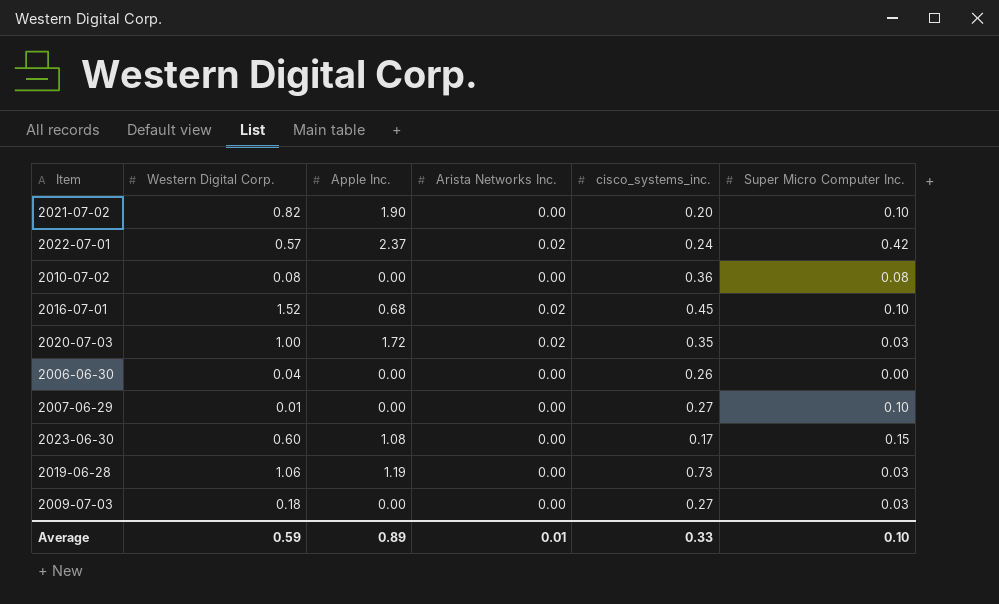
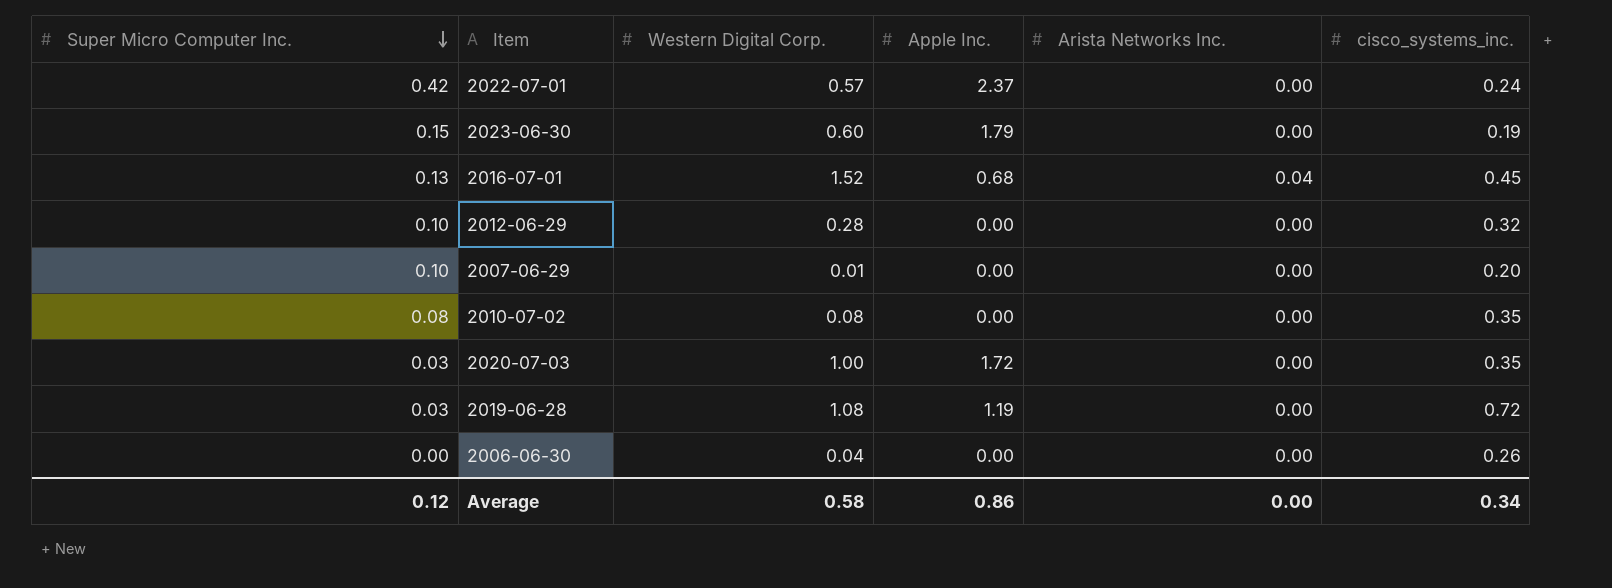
row order: none -> Super Micro Computer Inc. descending
column Super Micro Computer Inc. | position: 6 -> 1
row 2021-07-02: 0.82 | 1.90 | 0.00 | 0.20 | 0.10 -> none
row 2009-07-03: 0.18 | 0.00 | 0.00 | 0.27 | 0.03 -> none
2022-07-01 | Arista Networks Inc.: 0.02 -> 0.00
2023-06-30 | Apple Inc.: 1.08 -> 1.79
2023-06-30 | cisco_systems_inc.: 0.17 -> 0.19
2016-07-01 | Super Micro Computer Inc.: 0.10 -> 0.13
2016-07-01 | Arista Networks Inc.: 0.02 -> 0.04
row 2012-06-29: none -> 0.10 | 0.28 | 0.00 | 0.00 | 0.32
2007-06-29 | cisco_systems_inc.: 0.27 -> 0.20
2010-07-02 | cisco_systems_inc.: 0.36 -> 0.35
2020-07-03 | Arista Networks Inc.: 0.02 -> 0.00
2019-06-28 | Western Digital Corp.: 1.06 -> 1.08
2019-06-28 | cisco_systems_inc.: 0.73 -> 0.72
Average | Super Micro Computer Inc.: 0.10 -> 0.12
Average | Western Digital Corp.: 0.59 -> 0.58
Average | Apple Inc.: 0.89 -> 0.86
Average | Arista Networks Inc.: 0.01 -> 0.00
Average | cisco_systems_inc.: 0.33 -> 0.34

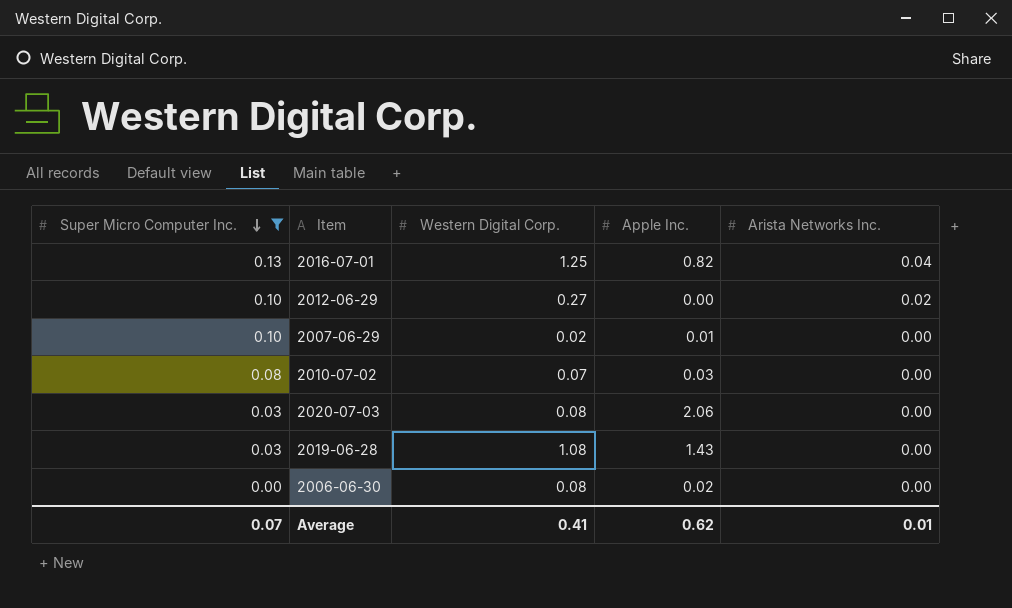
filter: none -> Super Micro Computer Inc. <= 0.13
column cisco_systems_inc. | position: 6 -> none
2016-07-01 | Western Digital Corp.: 1.52 -> 1.25
2016-07-01 | Apple Inc.: 0.68 -> 0.82
2012-06-29 | Western Digital Corp.: 0.28 -> 0.27
2012-06-29 | Arista Networks Inc.: 0.00 -> 0.02
2007-06-29 | Western Digital Corp.: 0.01 -> 0.02
2007-06-29 | Apple Inc.: 0.00 -> 0.01
2010-07-02 | Western Digital Corp.: 0.08 -> 0.07
2010-07-02 | Apple Inc.: 0.00 -> 0.03
2020-07-03 | Western Digital Corp.: 1.00 -> 0.08
2020-07-03 | Apple Inc.: 1.72 -> 2.06
2019-06-28 | Apple Inc.: 1.19 -> 1.43
2006-06-30 | Western Digital Corp.: 0.04 -> 0.08
2006-06-30 | Apple Inc.: 0.00 -> 0.02
Average | Super Micro Computer Inc.: 0.12 -> 0.07
Average | Western Digital Corp.: 0.58 -> 0.41
Average | Apple Inc.: 0.86 -> 0.62
Average | Arista Networks Inc.: 0.00 -> 0.01

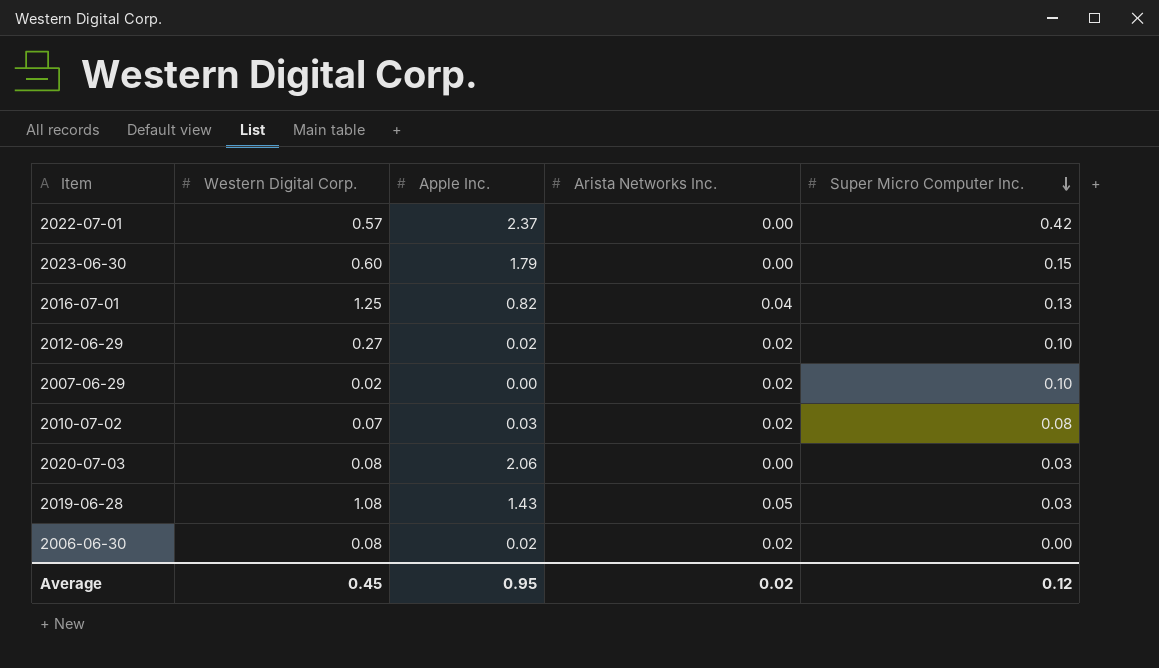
filter: Super Micro Computer Inc. <= 0.13 -> none
column Super Micro Computer Inc. | position: 1 -> 5
2012-06-29 | Apple Inc.: 0.00 -> 0.02
2007-06-29 | Apple Inc.: 0.01 -> 0.00
2007-06-29 | Arista Networks Inc.: 0.00 -> 0.02
2010-07-02 | Arista Networks Inc.: 0.00 -> 0.02
2019-06-28 | Arista Networks Inc.: 0.00 -> 0.05
2006-06-30 | Arista Networks Inc.: 0.00 -> 0.02
Average | Western Digital Corp.: 0.41 -> 0.45
Average | Apple Inc.: 0.62 -> 0.95
Average | Arista Networks Inc.: 0.01 -> 0.02
Average | Super Micro Computer Inc.: 0.07 -> 0.12

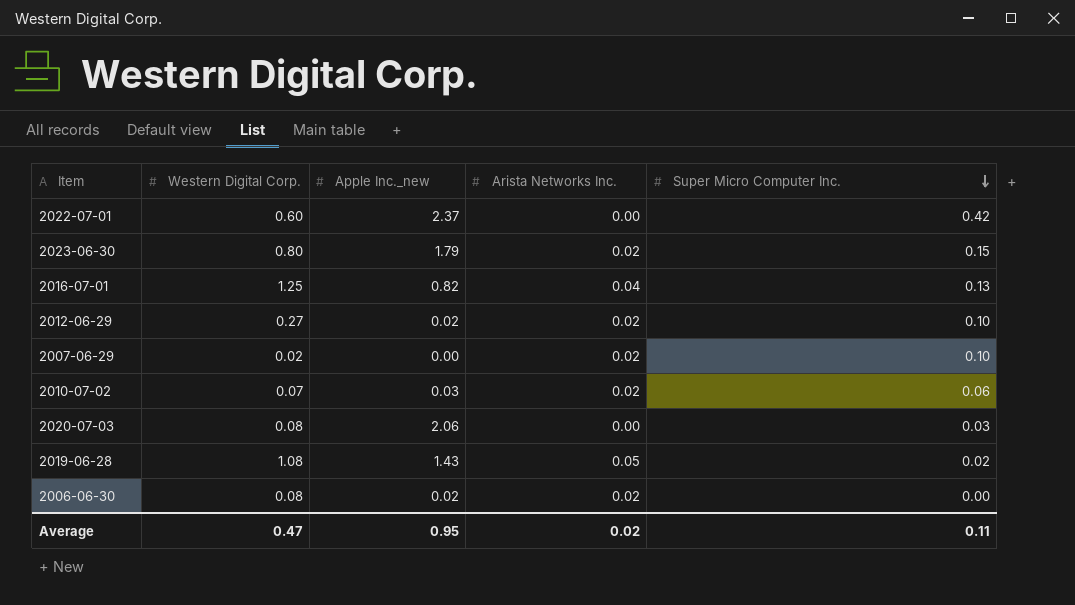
column name: Apple Inc. -> Apple Inc._new
2022-07-01 | Western Digital Corp.: 0.57 -> 0.60
2023-06-30 | Western Digital Corp.: 0.60 -> 0.80
2023-06-30 | Arista Networks Inc.: 0.00 -> 0.02
2010-07-02 | Super Micro Computer Inc.: 0.08 -> 0.06
2019-06-28 | Super Micro Computer Inc.: 0.03 -> 0.02
Average | Western Digital Corp.: 0.45 -> 0.47
Average | Super Micro Computer Inc.: 0.12 -> 0.11

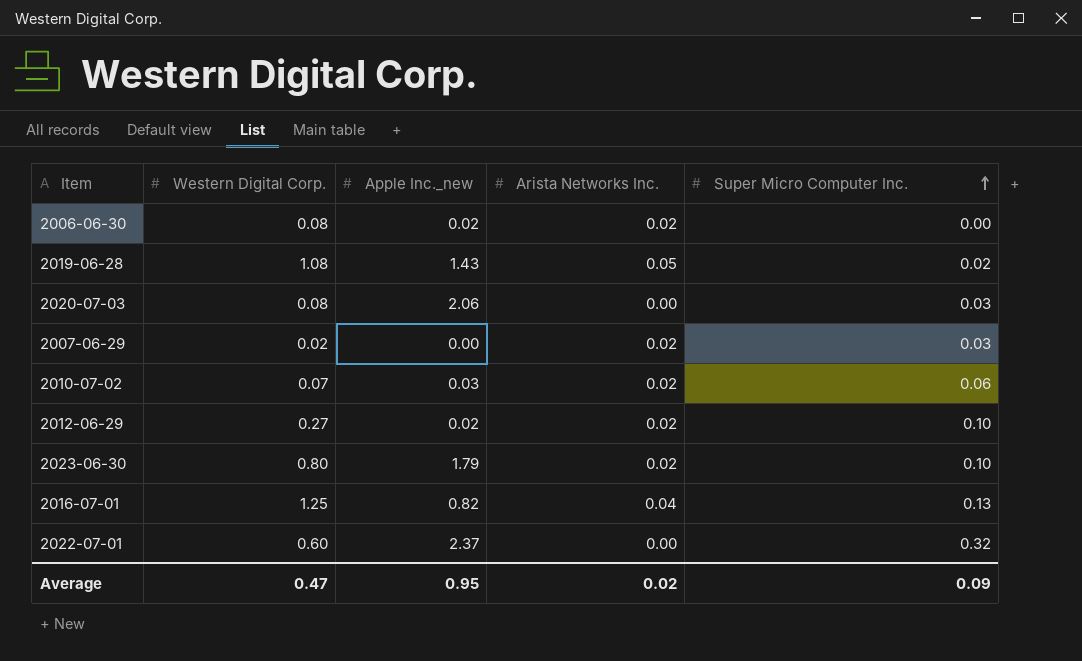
row order: Super Micro Computer Inc. descending -> Super Micro Computer Inc. ascending
2007-06-29 | Super Micro Computer Inc.: 0.10 -> 0.03
2023-06-30 | Super Micro Computer Inc.: 0.15 -> 0.10
2022-07-01 | Super Micro Computer Inc.: 0.42 -> 0.32
Average | Super Micro Computer Inc.: 0.11 -> 0.09

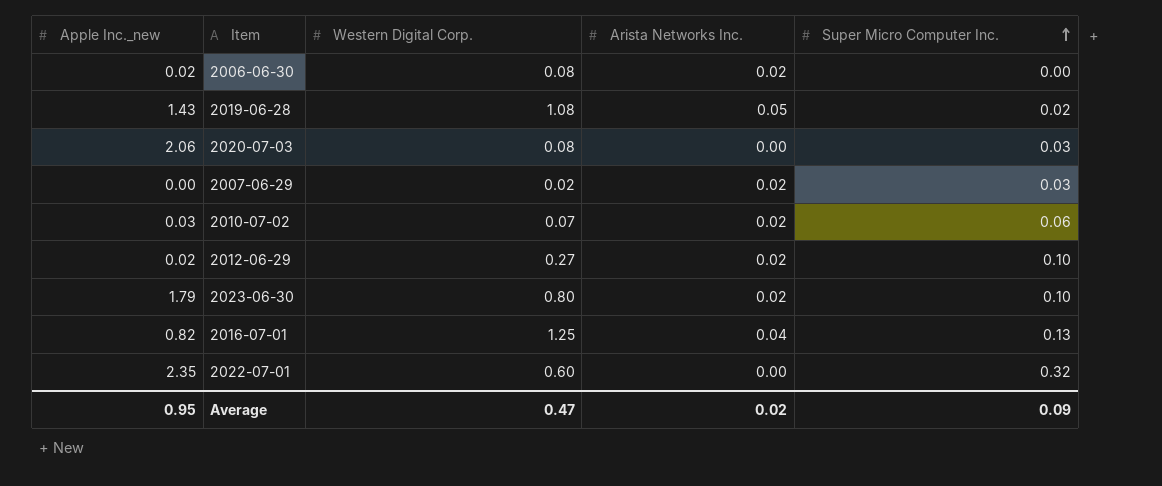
column Apple Inc._new | position: 3 -> 1
2022-07-01 | Apple Inc._new: 2.37 -> 2.35

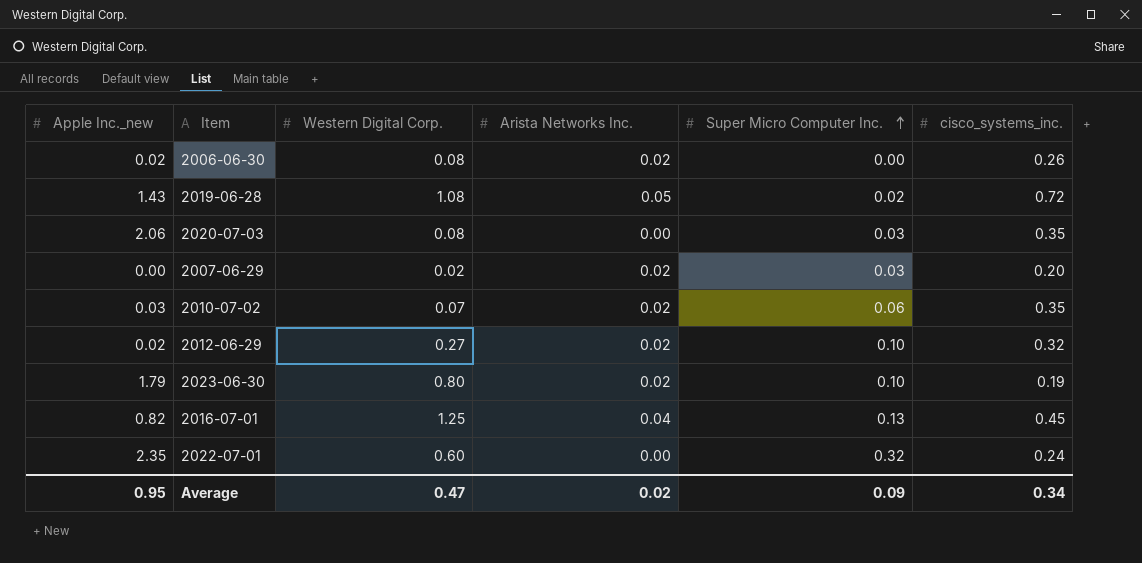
column cisco_systems_inc. | position: none -> 6

